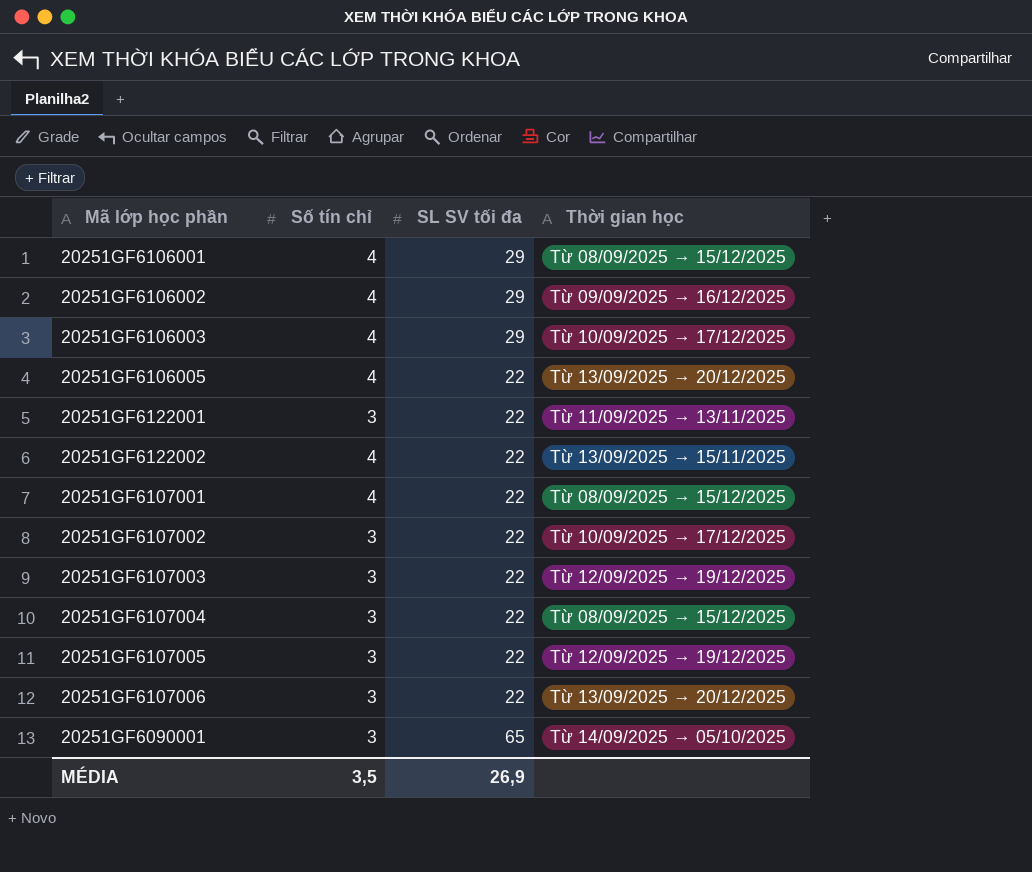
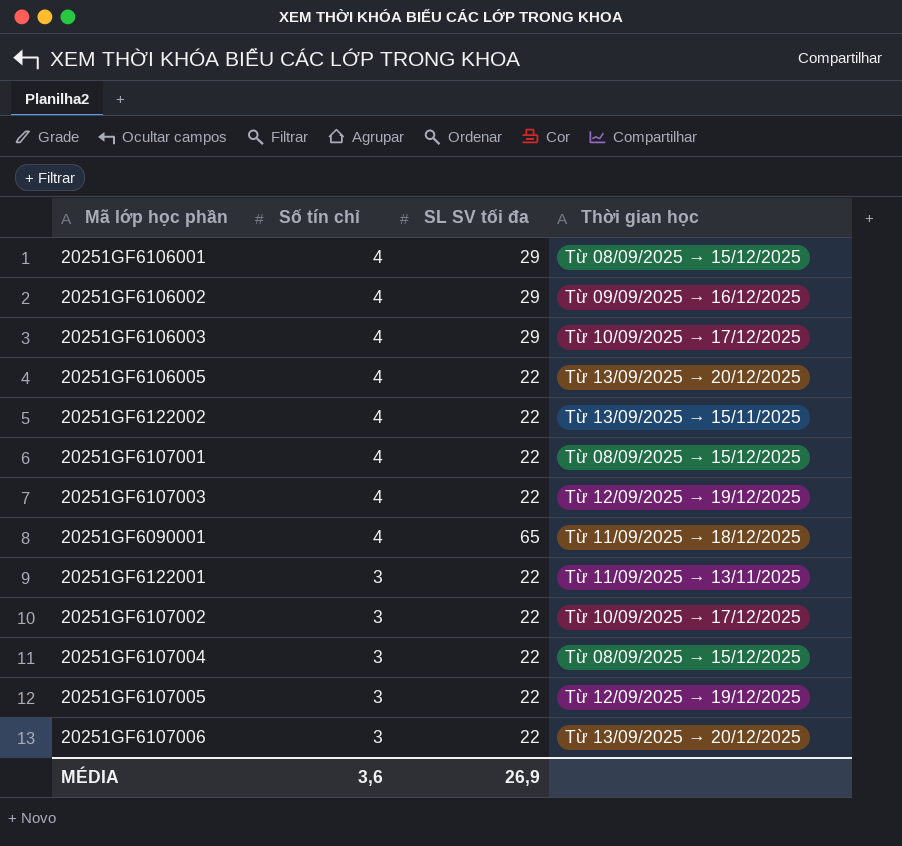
row order: none -> Số tín chỉ descending
20251GF6107003 | Số tín chỉ: 3 -> 4
20251GF6090001 | Số tín chỉ: 3 -> 4
20251GF6090001 | Thời gian học: Từ 14/09/2025 → 05/10/2025 -> Từ 11/09/2025 → 18/12/2025
MÉDIA | Số tín chỉ: 3,5 -> 3,6

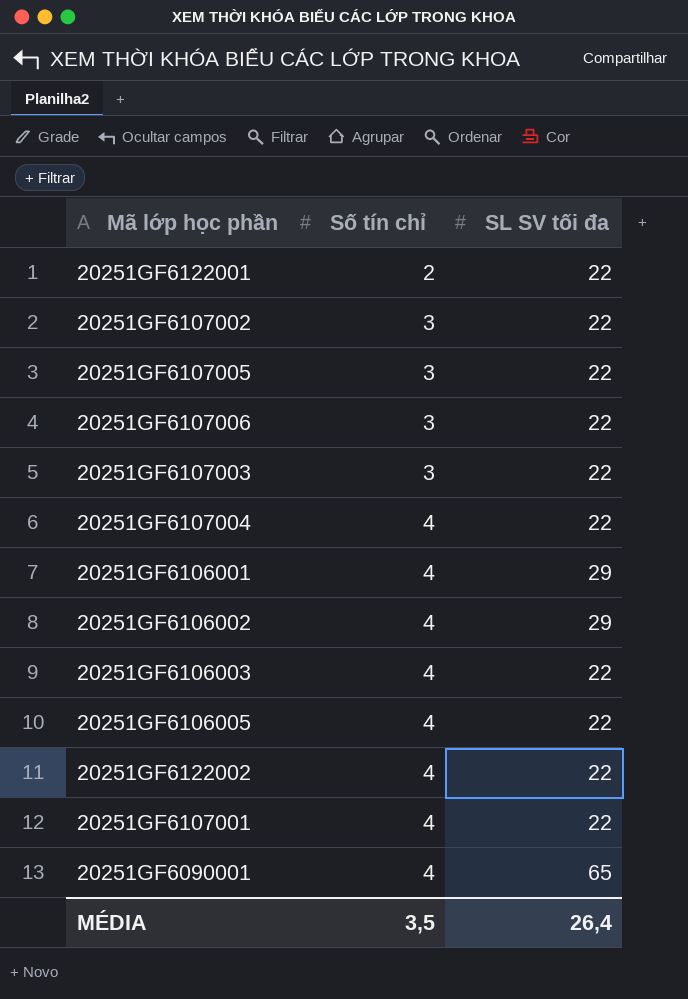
row order: Số tín chỉ descending -> Số tín chỉ ascending
column Thời gian học | position: 4 -> none
20251GF6122001 | Số tín chỉ: 3 -> 2
20251GF6107003 | Số tín chỉ: 4 -> 3
20251GF6107004 | Số tín chỉ: 3 -> 4
20251GF6106003 | SL SV tối đa: 29 -> 22
MÉDIA | Số tín chỉ: 3,6 -> 3,5
MÉDIA | SL SV tối đa: 26,9 -> 26,4

